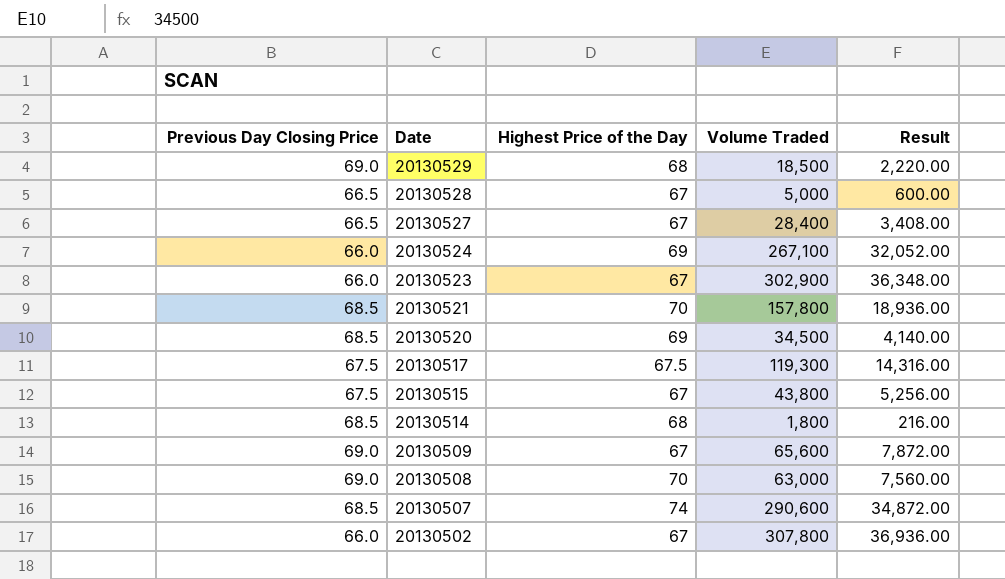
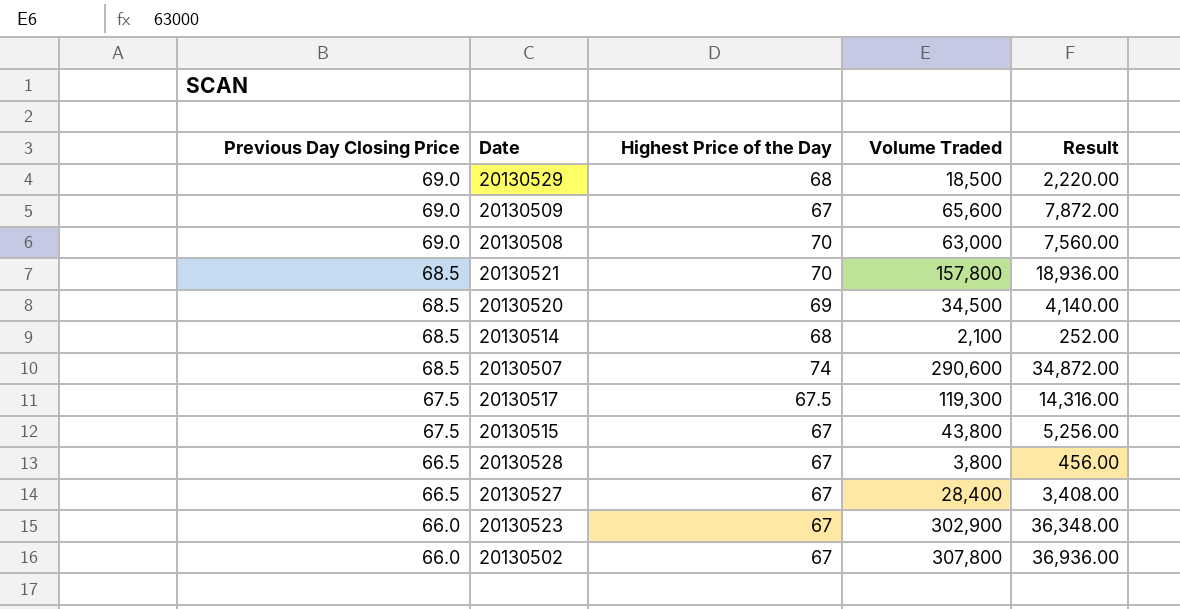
row order: Date descending -> Previous Day Closing Price descending
row 20130524: 66.0 | 69 | 267,100 | 32,052.00 -> none
20130514 | Volume Traded: 1,800 -> 2,100
20130514 | Result: 216.00 -> 252.00
20130528 | Volume Traded: 5,000 -> 3,800
20130528 | Result: 600.00 -> 456.00

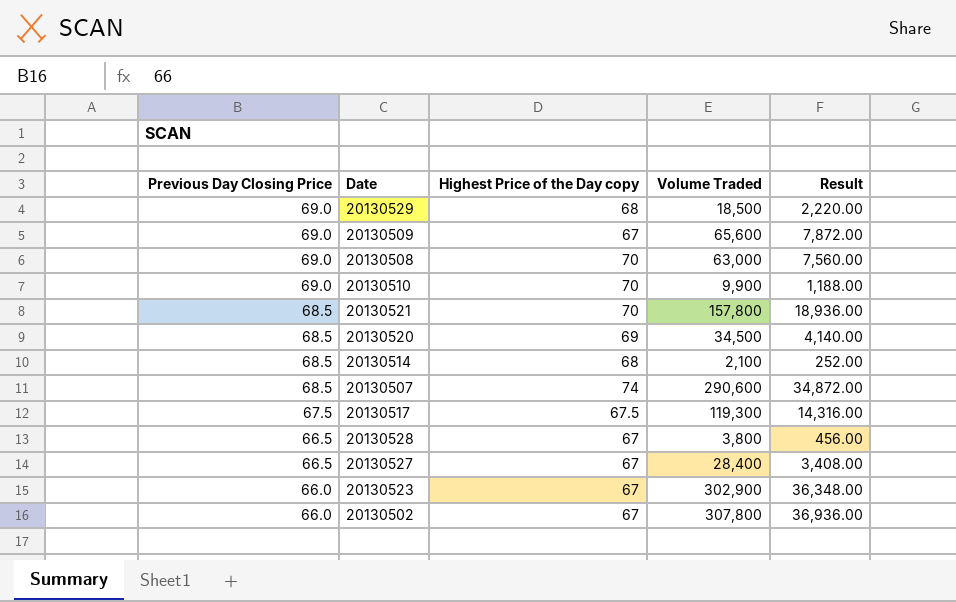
column name: Highest Price of the Day -> Highest Price of the Day copy
row 20130515: 67.5 | 67 | 43,800 | 5,256.00 -> none
row 20130510: none -> 69.0 | 70 | 9,900 | 1,188.00

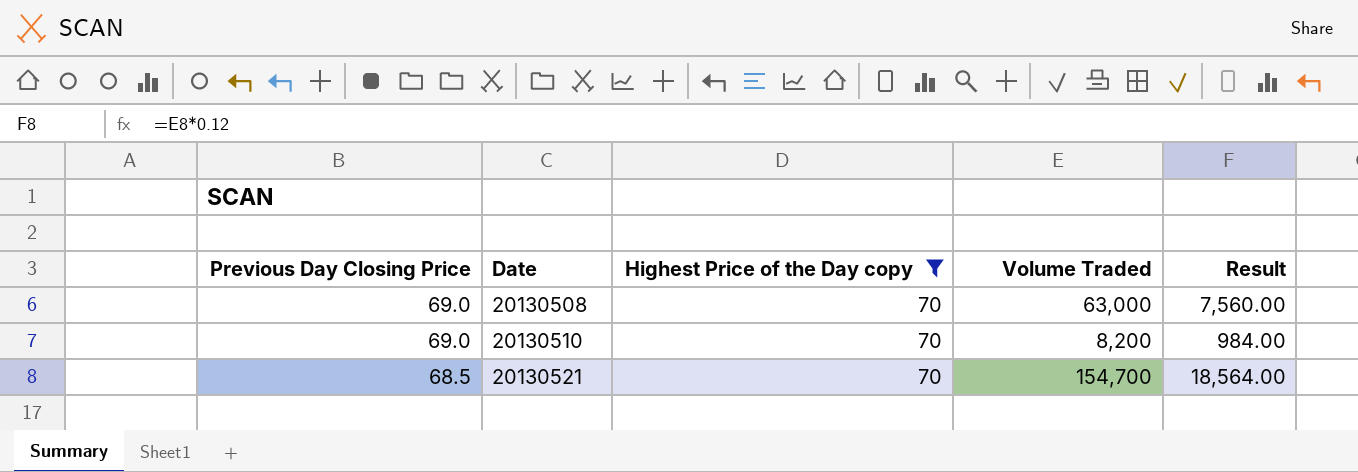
filter: none -> Highest Price of the Day copy = 70
20130510 | Volume Traded: 9,900 -> 8,200
20130510 | Result: 1,188.00 -> 984.00
20130521 | Volume Traded: 157,800 -> 154,700
20130521 | Result: 18,936.00 -> 18,564.00

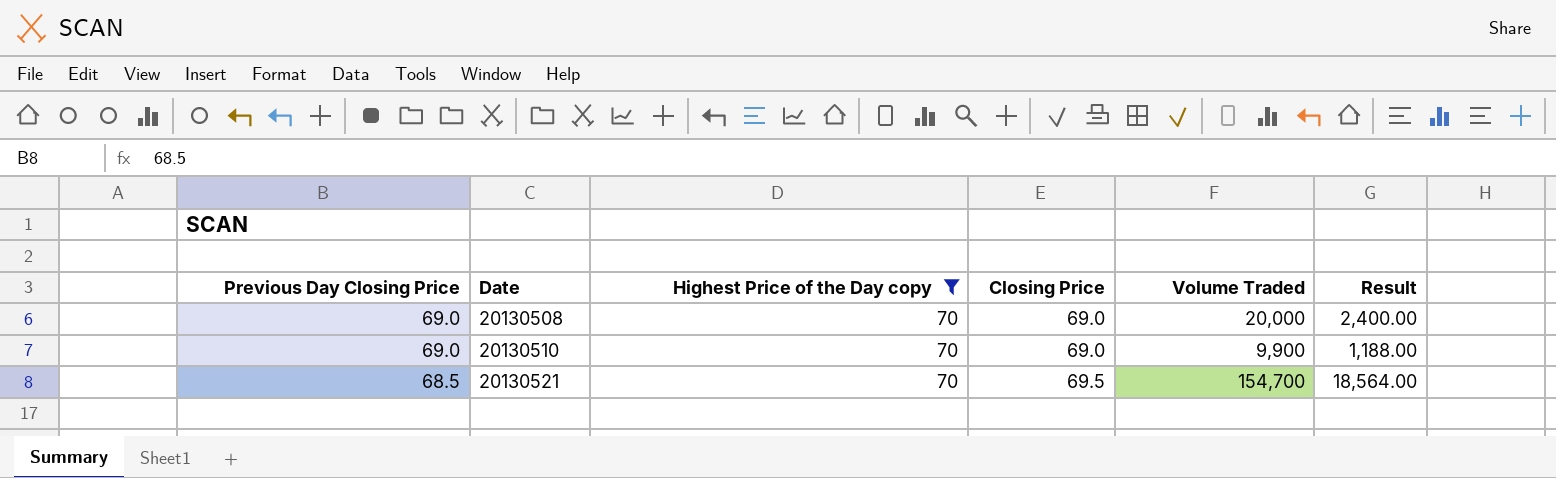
column Closing Price | position: none -> 4
20130508 | Volume Traded: 63,000 -> 20,000
20130508 | Result: 7,560.00 -> 2,400.00
20130510 | Volume Traded: 8,200 -> 9,900
20130510 | Result: 984.00 -> 1,188.00

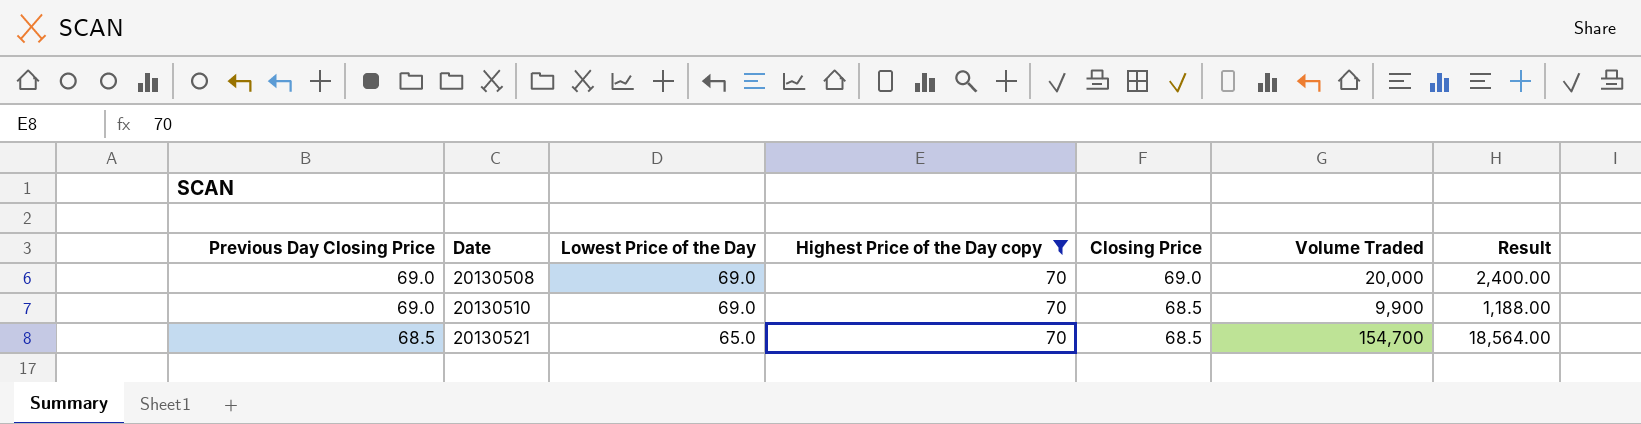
column Lowest Price of the Day | position: none -> 3
20130510 | Closing Price: 69.0 -> 68.5
20130521 | Closing Price: 69.5 -> 68.5

